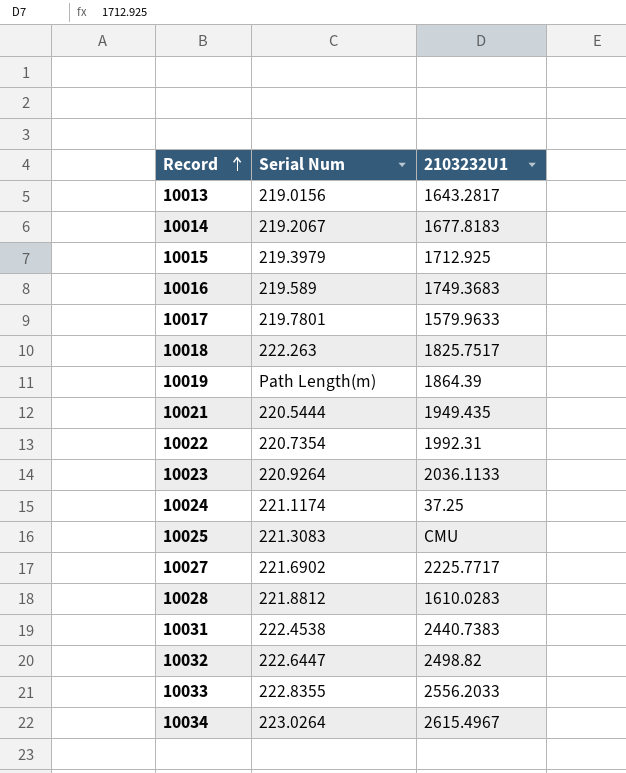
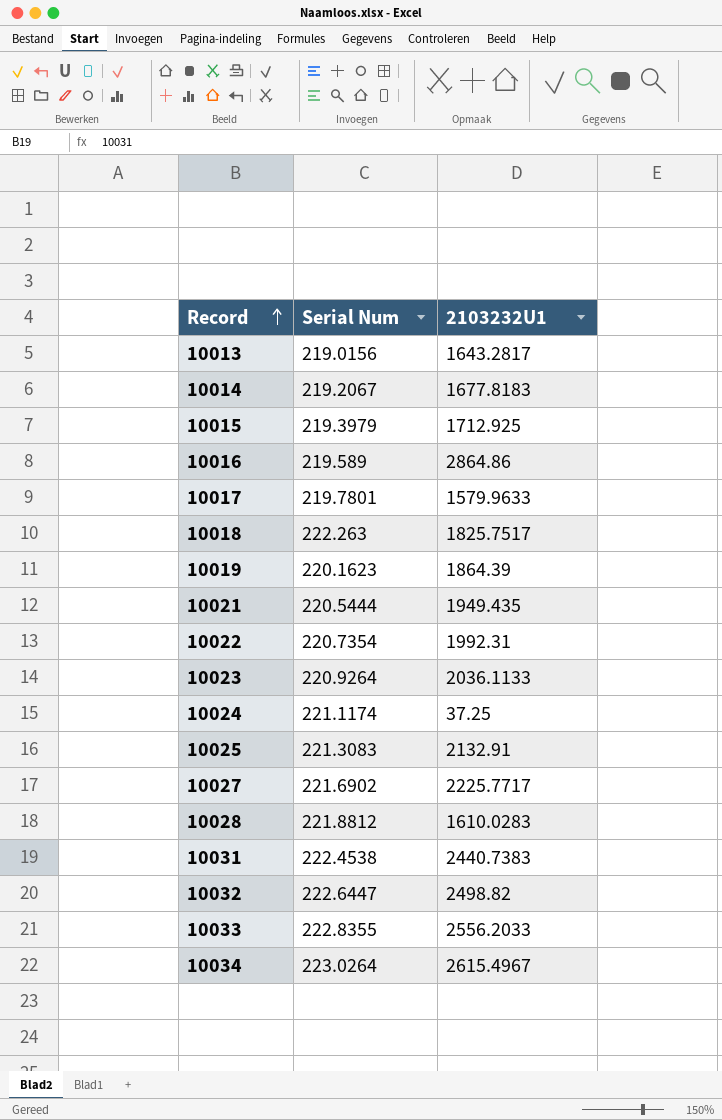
10016 | 2103232U1: 1749.3683 -> 2864.86
10019 | Serial Num: Path Length(m) -> 220.1623
10025 | 2103232U1: CMU -> 2132.91

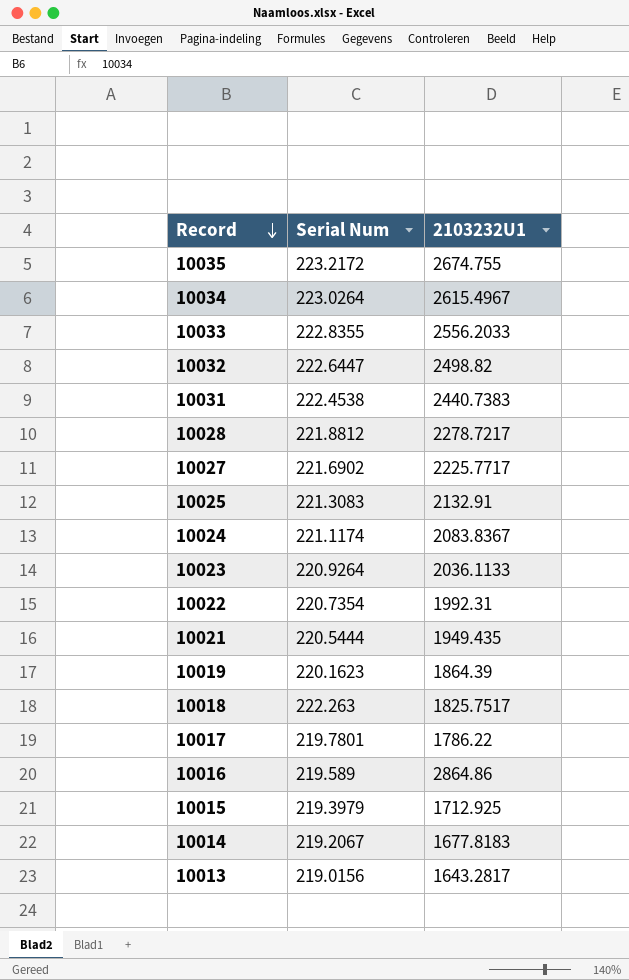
row order: Record ascending -> Record descending
row 10035: none -> 223.2172 | 2674.755
10028 | 2103232U1: 1610.0283 -> 2278.7217
10024 | 2103232U1: 37.25 -> 2083.8367
10017 | 2103232U1: 1579.9633 -> 1786.22

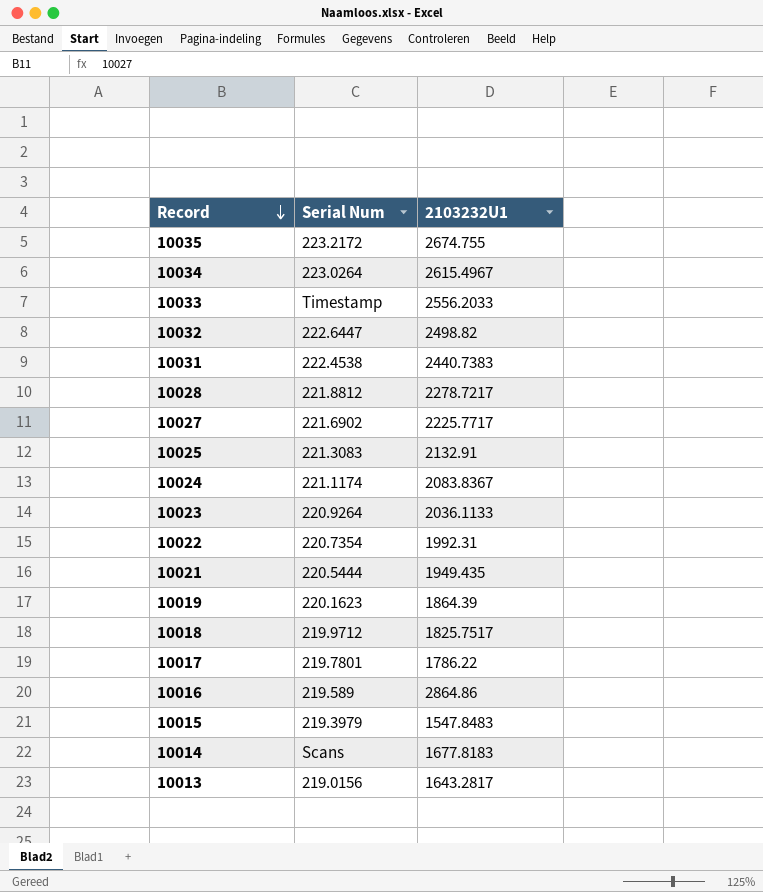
10033 | Serial Num: 222.8355 -> Timestamp
10018 | Serial Num: 222.263 -> 219.9712
10015 | 2103232U1: 1712.925 -> 1547.8483
10014 | Serial Num: 219.2067 -> Scans

